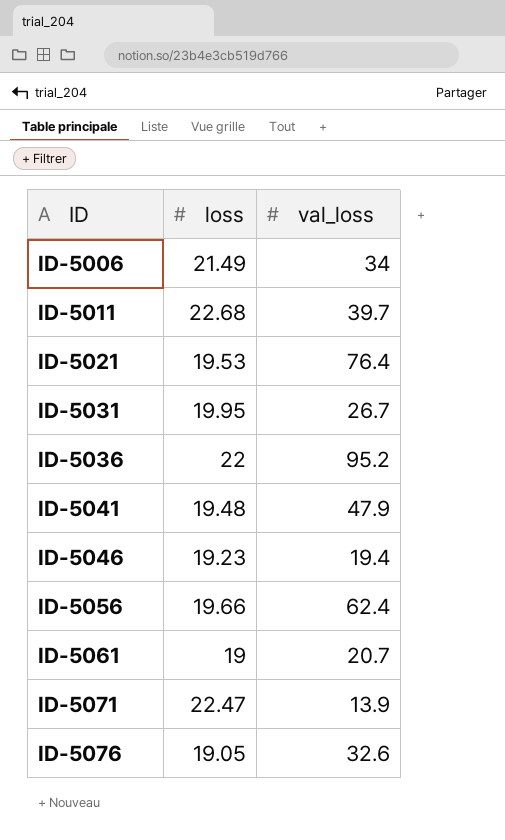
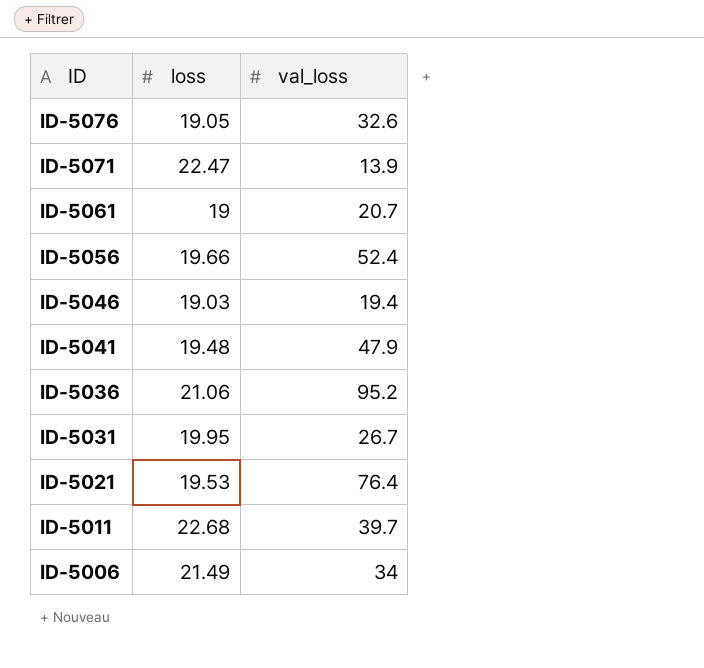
row order: ID ascending -> ID descending
ID-5056 | val_loss: 62.4 -> 52.4
ID-5046 | loss: 19.23 -> 19.03
ID-5036 | loss: 22 -> 21.06

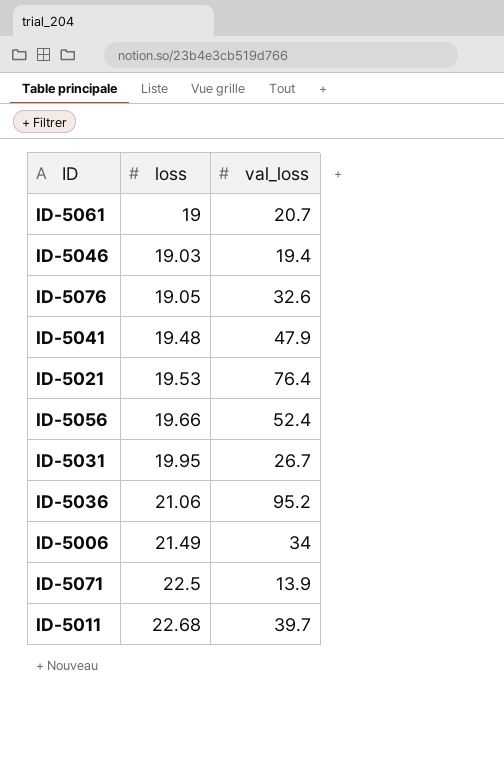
row order: ID descending -> loss ascending
ID-5071 | loss: 22.47 -> 22.5

